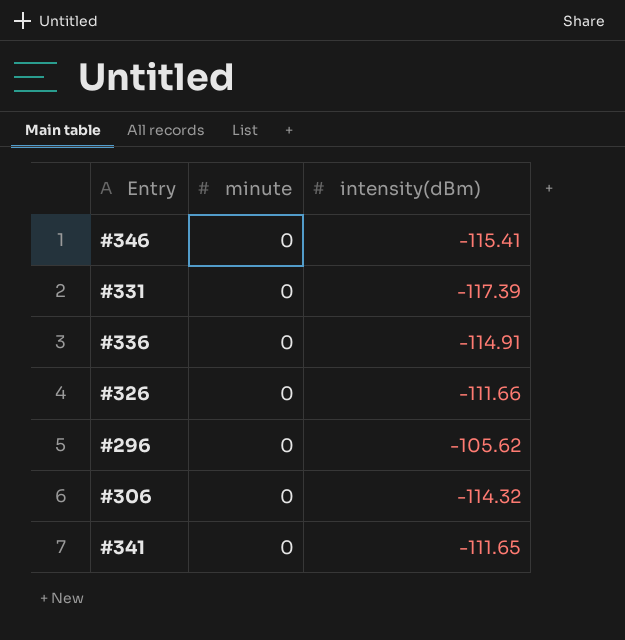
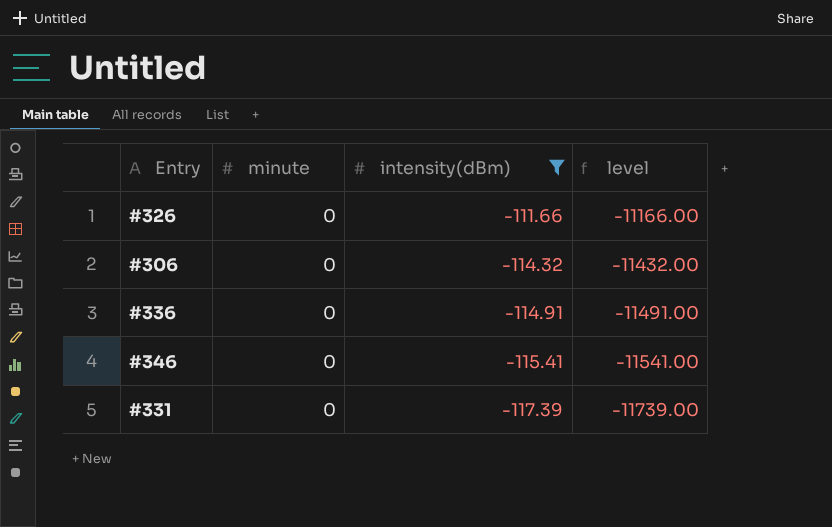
filter: none -> intensity(dBm) <= -111.66
row order: none -> intensity(dBm) descending
column level | formula: none -> [intensity(dBm)] * 100

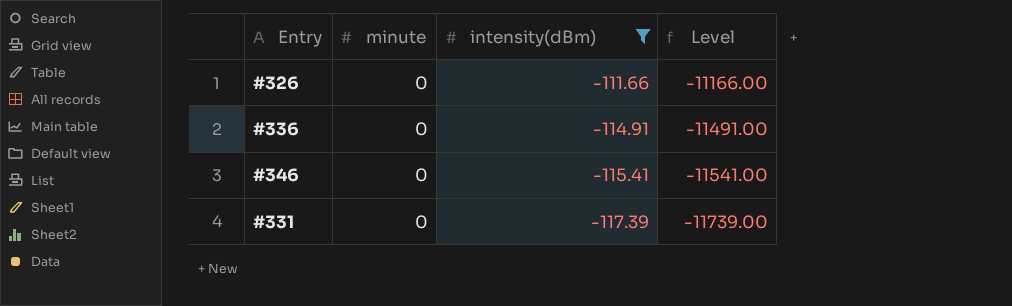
column name: level -> Level
row #306: 0 | -114.32 | -11432.00 -> none

